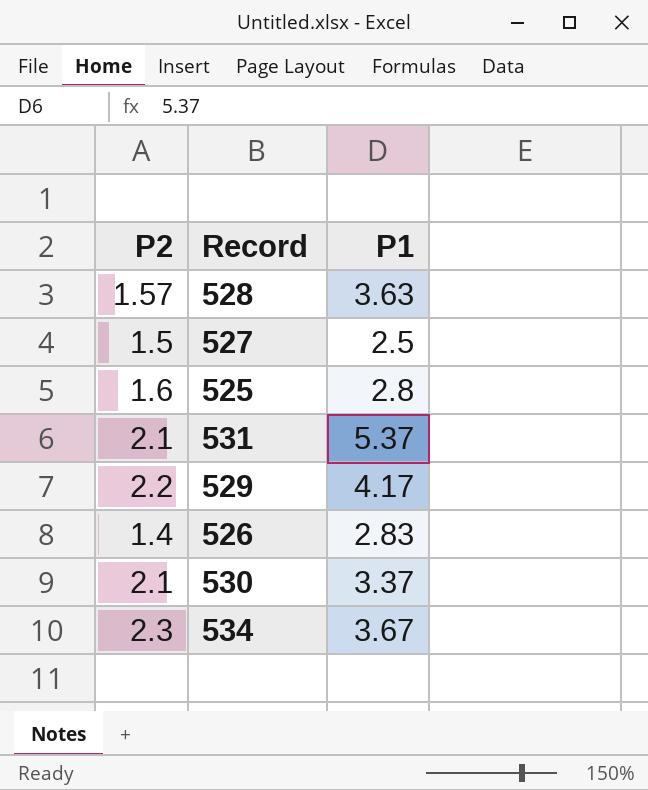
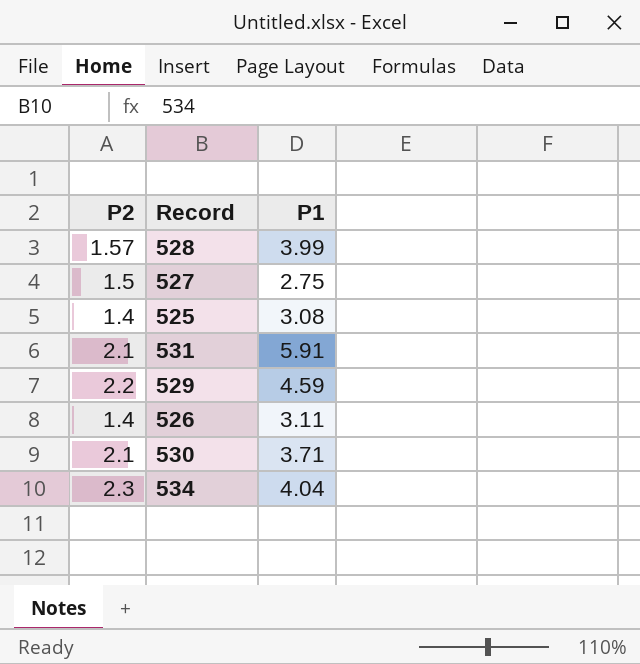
528 | P1: 3.63 -> 3.99
527 | P1: 2.5 -> 2.75
525 | P2: 1.6 -> 1.4
525 | P1: 2.8 -> 3.08
531 | P1: 5.37 -> 5.91
529 | P1: 4.17 -> 4.59
526 | P1: 2.83 -> 3.11
530 | P1: 3.37 -> 3.71
534 | P1: 3.67 -> 4.04

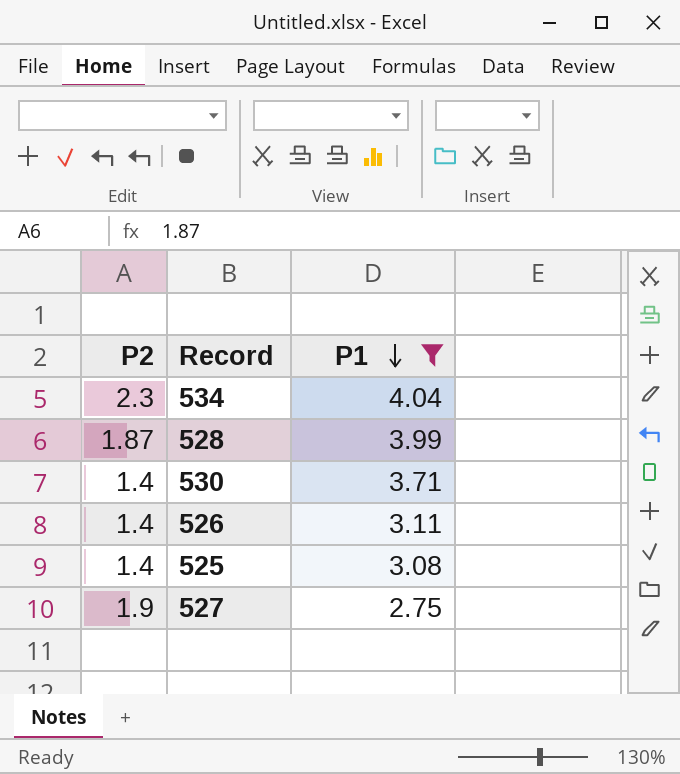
filter: none -> P1 <= 4.04
row order: none -> P1 descending
528 | P2: 1.57 -> 1.87
530 | P2: 2.1 -> 1.4
527 | P2: 1.5 -> 1.9

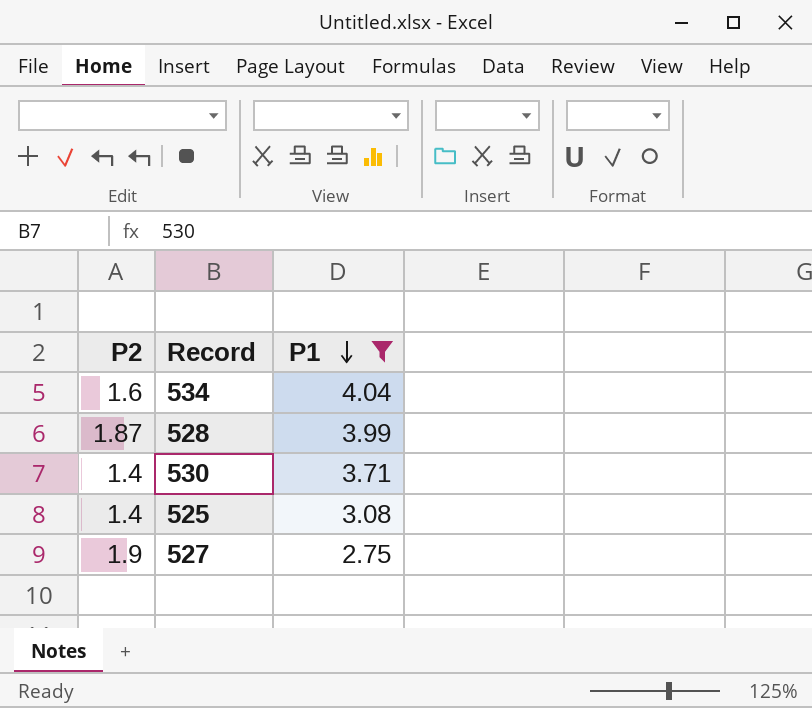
row 526: 1.4 | 3.11 -> none
534 | P2: 2.3 -> 1.6

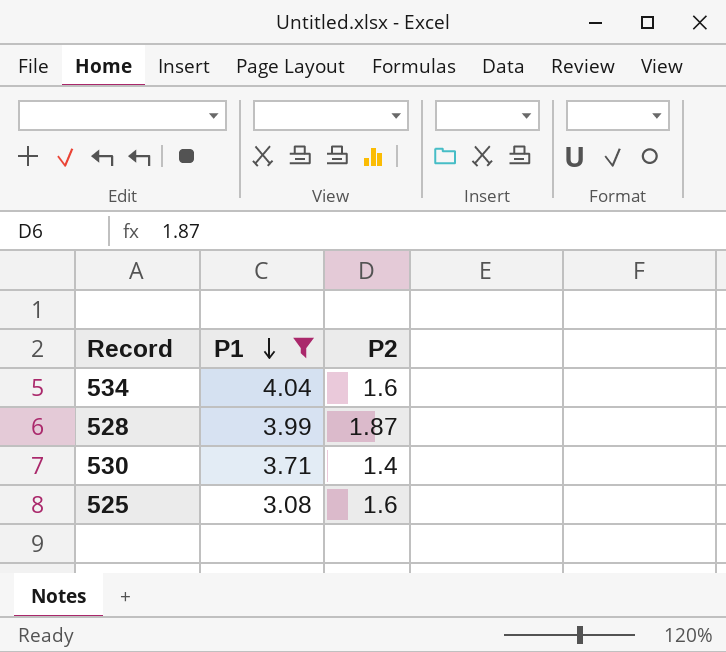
column P2 | position: 1 -> 3
row 527: 1.9 | 2.75 -> none
525 | P2: 1.4 -> 1.6

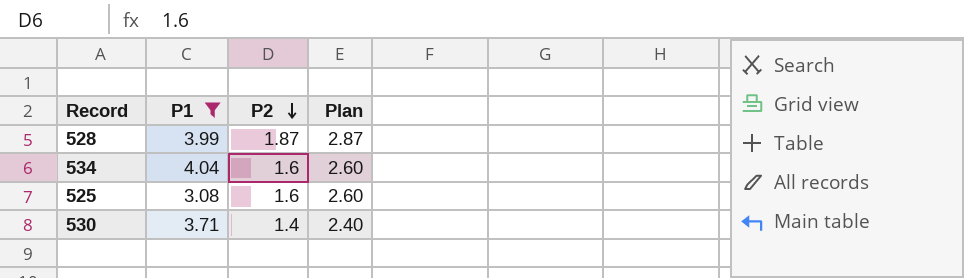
row order: P1 descending -> P2 descending
column Plan | formula: none -> [P2] + 1

